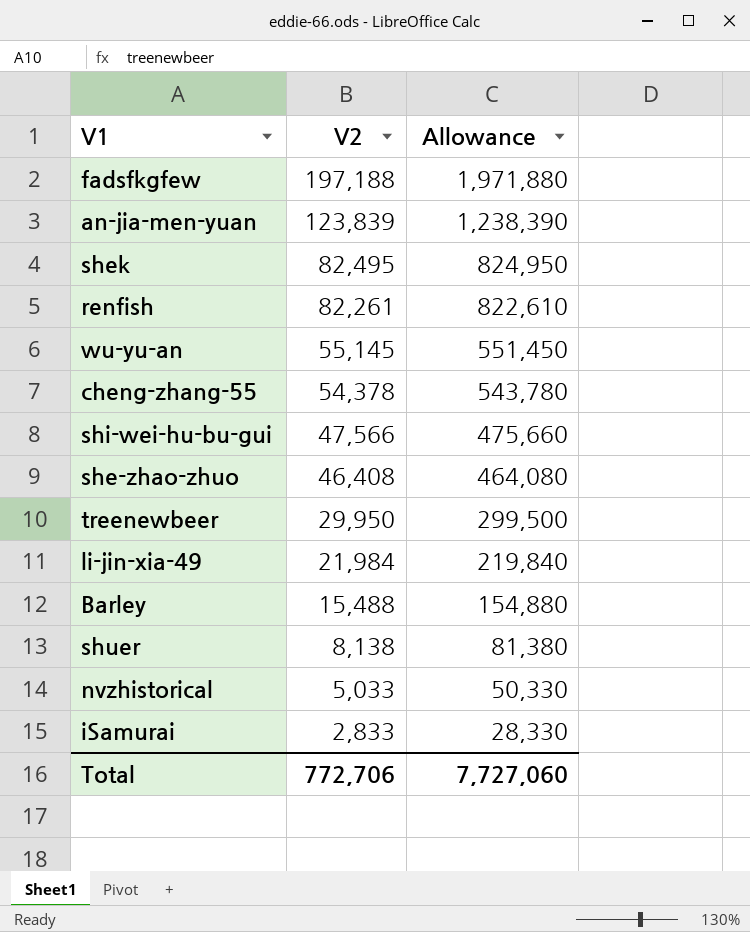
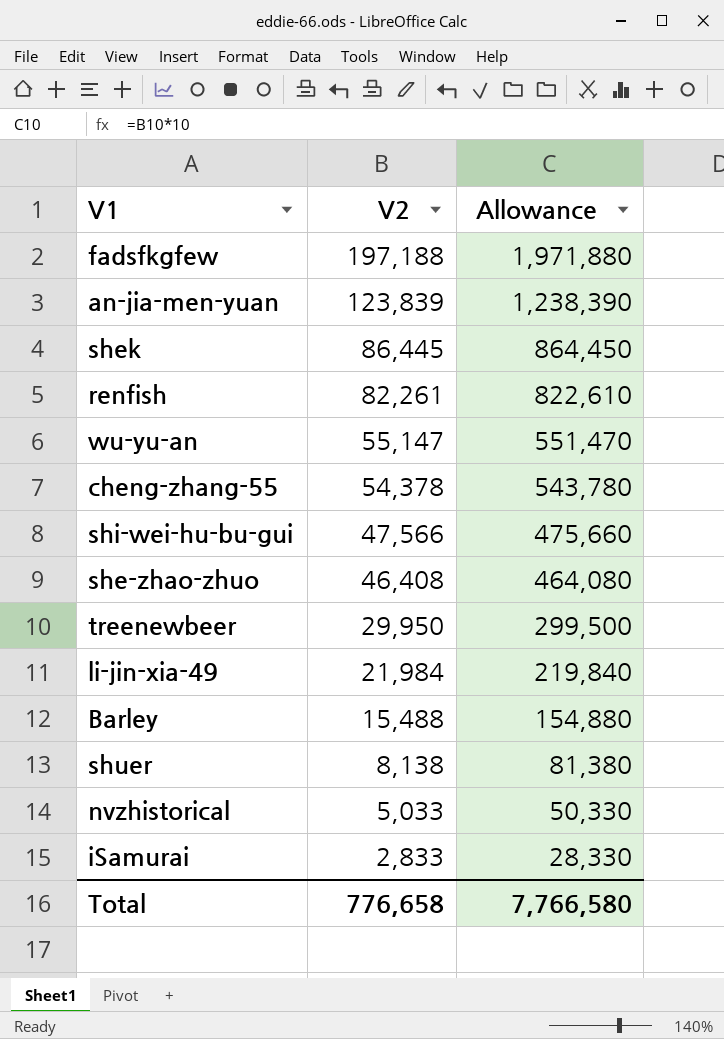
shek | V2: 82,495 -> 86,445
shek | Allowance: 824,950 -> 864,450
wu-yu-an | V2: 55,145 -> 55,147
wu-yu-an | Allowance: 551,450 -> 551,470
Total | V2: 772,706 -> 776,658
Total | Allowance: 7,727,060 -> 7,766,580

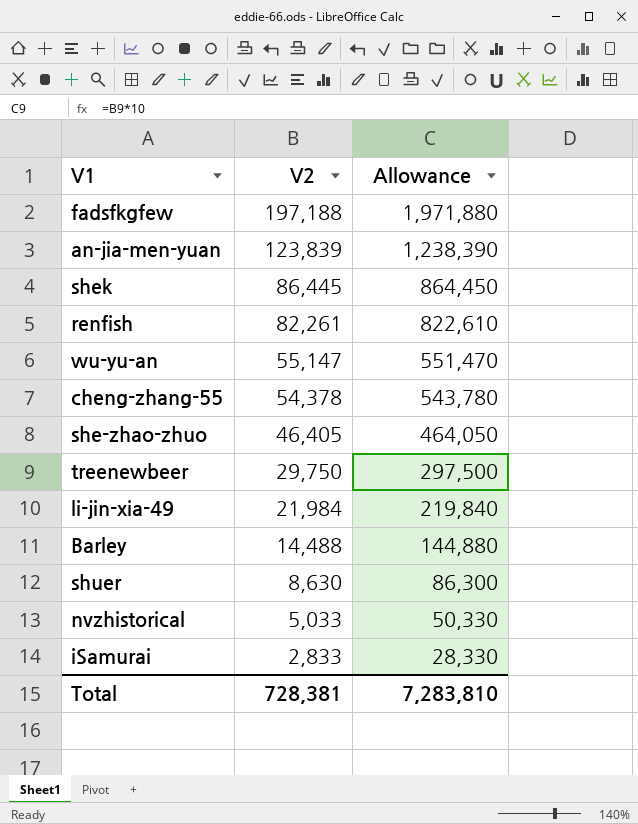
row shi-wei-hu-bu-gui: 47,566 | 475,660 -> none
she-zhao-zhuo | V2: 46,408 -> 46,405
she-zhao-zhuo | Allowance: 464,080 -> 464,050
treenewbeer | V2: 29,950 -> 29,750
treenewbeer | Allowance: 299,500 -> 297,500
Barley | V2: 15,488 -> 14,488
Barley | Allowance: 154,880 -> 144,880
shuer | V2: 8,138 -> 8,630
shuer | Allowance: 81,380 -> 86,300
Total | V2: 776,658 -> 728,381
Total | Allowance: 7,766,580 -> 7,283,810

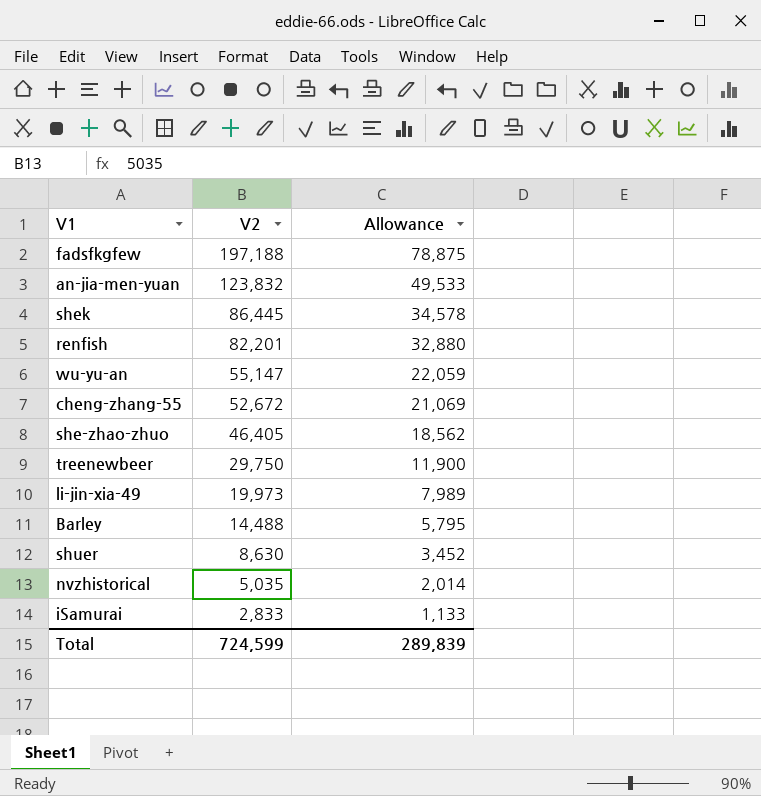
column Allowance | formula: [V2] * 10 -> [V2] * 0.4
an-jia-men-yuan | V2: 123,839 -> 123,832
renfish | V2: 82,261 -> 82,201
cheng-zhang-55 | V2: 54,378 -> 52,672
li-jin-xia-49 | V2: 21,984 -> 19,973
nvzhistorical | V2: 5,033 -> 5,035
Total | V2: 728,381 -> 724,599
Total | Allowance: 7,283,810 -> 289,839

